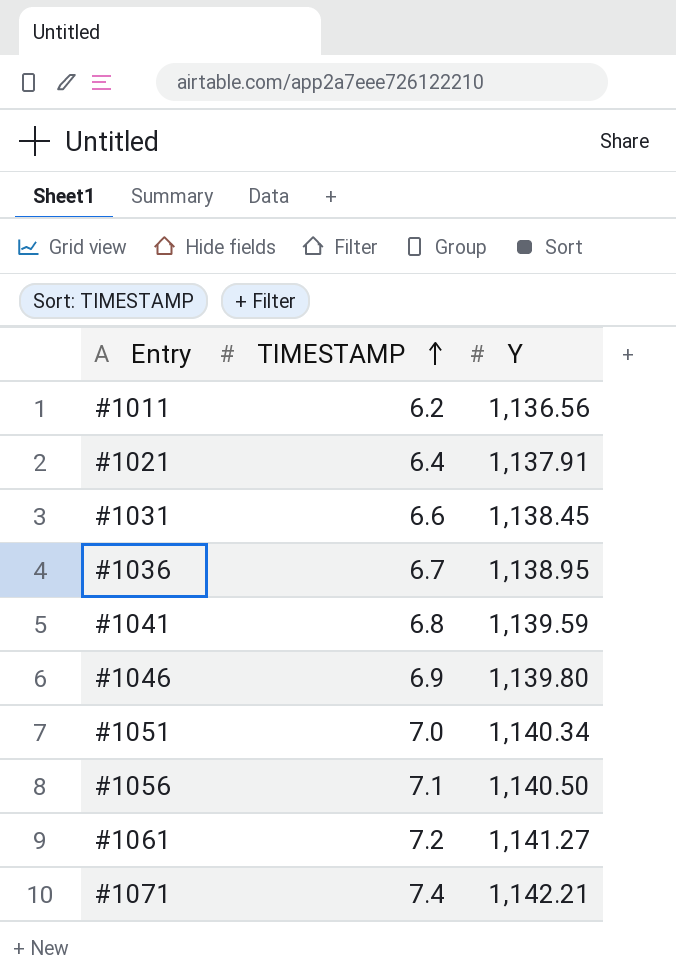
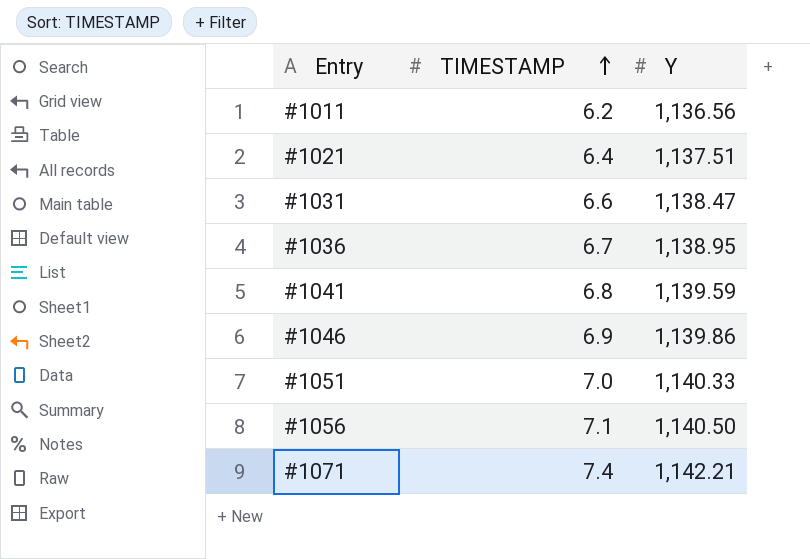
row #1061: 7.2 | 1,141.27 -> none
#1021 | Y: 1,137.91 -> 1,137.51
#1031 | Y: 1,138.45 -> 1,138.47
#1046 | Y: 1,139.80 -> 1,139.86
#1051 | Y: 1,140.34 -> 1,140.33

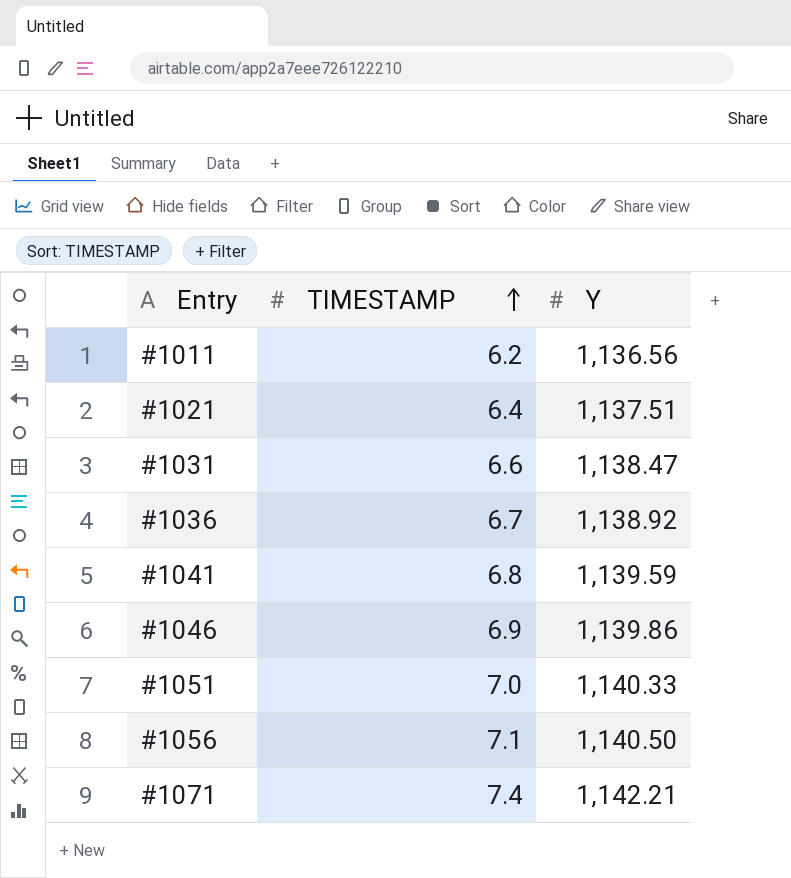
#1036 | Y: 1,138.95 -> 1,138.92

